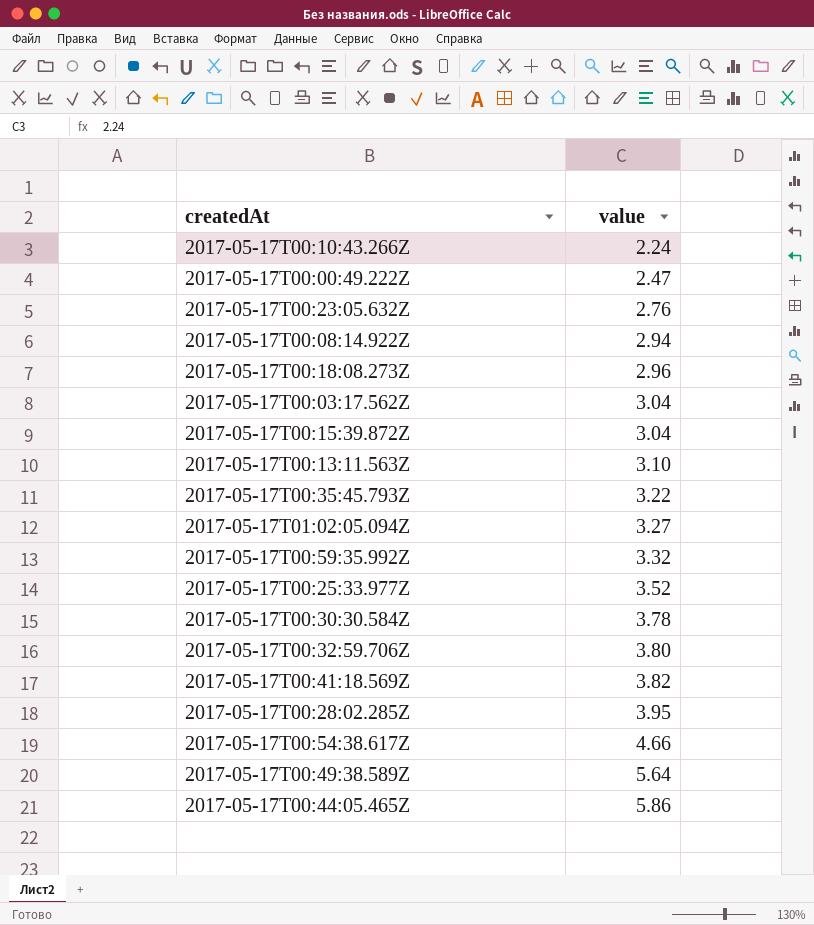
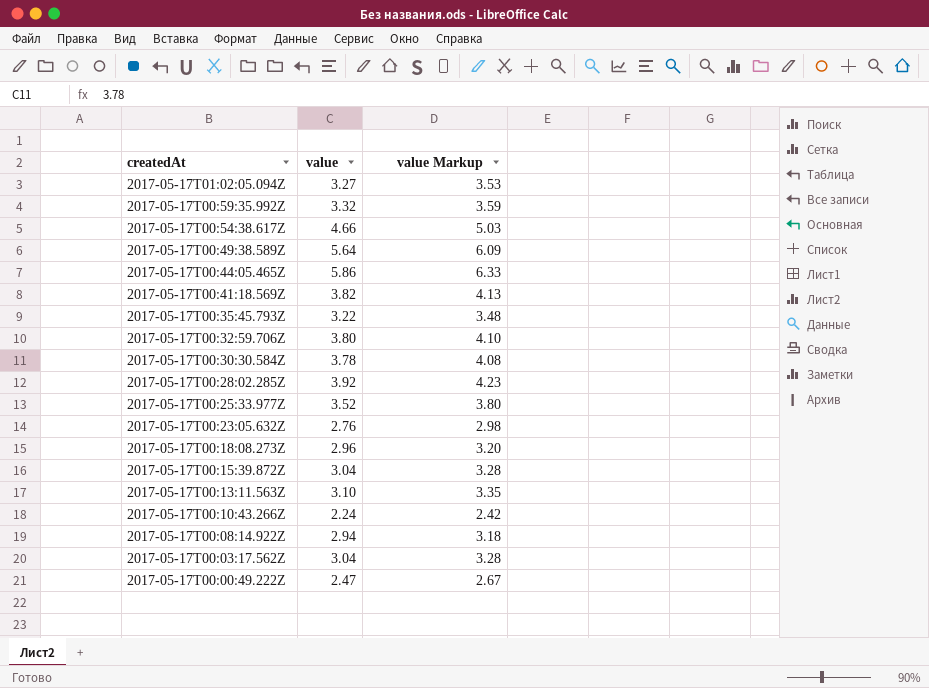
row order: value ascending -> createdAt descending
column value Markup | formula: none -> [value] * 1.08
2017-05-17T00:28:02.285Z | value: 3.95 -> 3.92

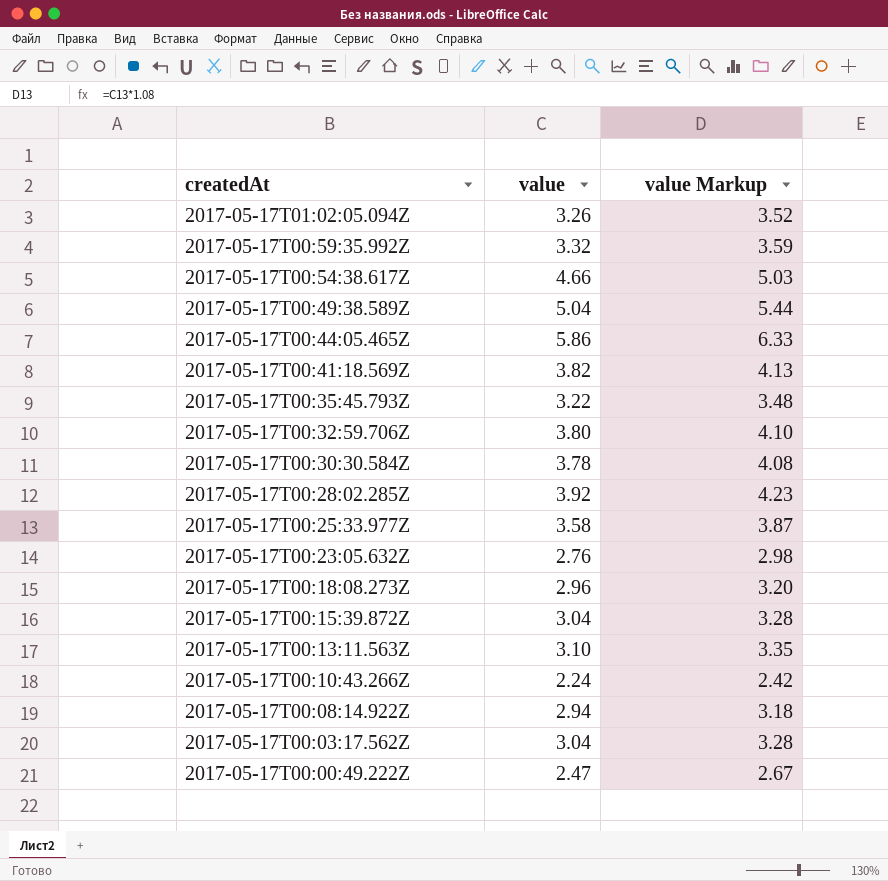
2017-05-17T01:02:05.094Z | value: 3.27 -> 3.26
2017-05-17T01:02:05.094Z | value Markup: 3.53 -> 3.52
2017-05-17T00:49:38.589Z | value: 5.64 -> 5.04
2017-05-17T00:49:38.589Z | value Markup: 6.09 -> 5.44
2017-05-17T00:25:33.977Z | value: 3.52 -> 3.58
2017-05-17T00:25:33.977Z | value Markup: 3.80 -> 3.87

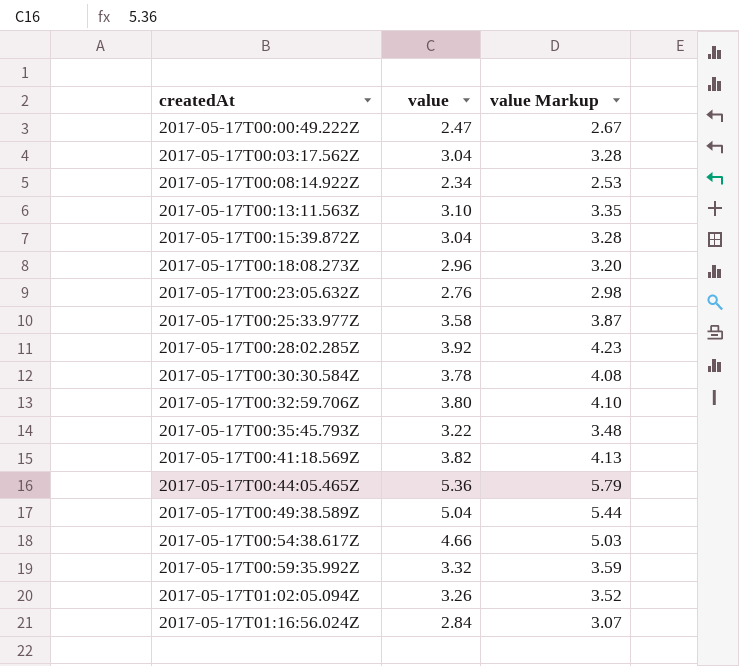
row order: createdAt descending -> createdAt ascending
row 2017-05-17T00:10:43.266Z: 2.24 | 2.42 -> none
2017-05-17T00:08:14.922Z | value: 2.94 -> 2.34
2017-05-17T00:08:14.922Z | value Markup: 3.18 -> 2.53
2017-05-17T00:44:05.465Z | value: 5.86 -> 5.36
2017-05-17T00:44:05.465Z | value Markup: 6.33 -> 5.79
row 2017-05-17T01:16:56.024Z: none -> 2.84 | 3.07

